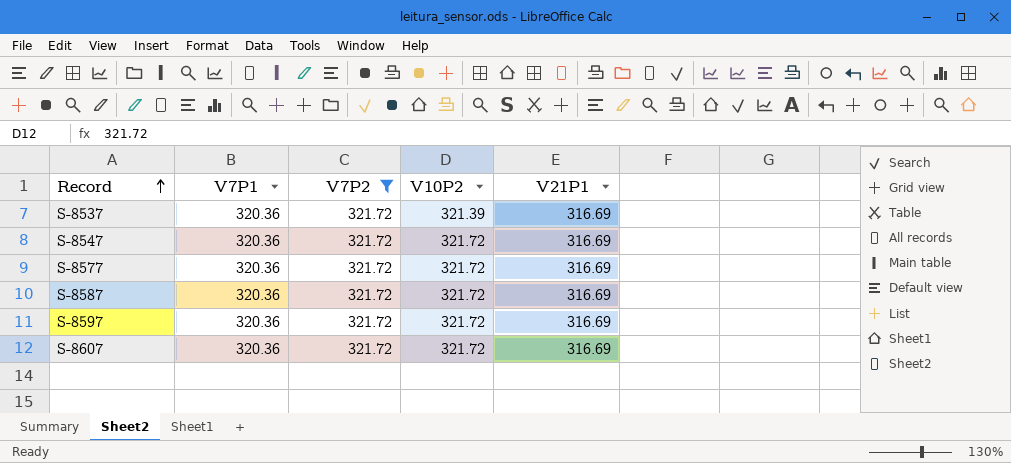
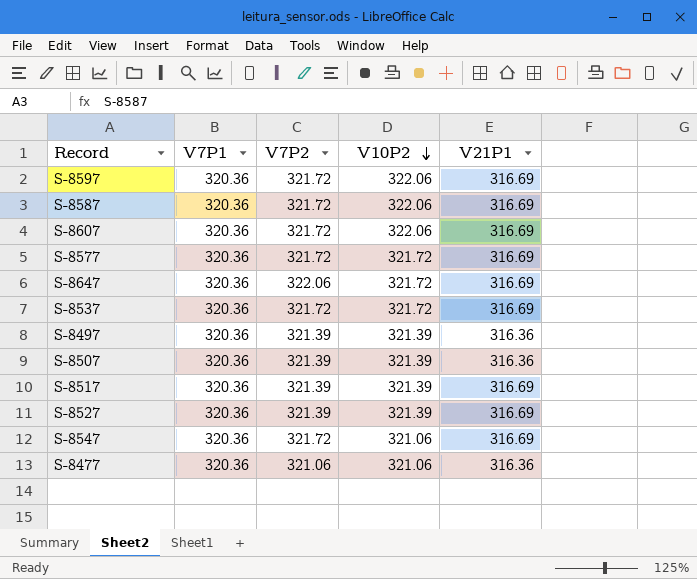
filter: V7P2 = 321.72 -> none
row order: Record ascending -> V10P2 descending
S-8597 | V10P2: 321.72 -> 322.06
S-8587 | V10P2: 321.72 -> 322.06
S-8607 | V10P2: 321.72 -> 322.06
S-8537 | V10P2: 321.39 -> 321.72
S-8547 | V10P2: 321.72 -> 321.06

